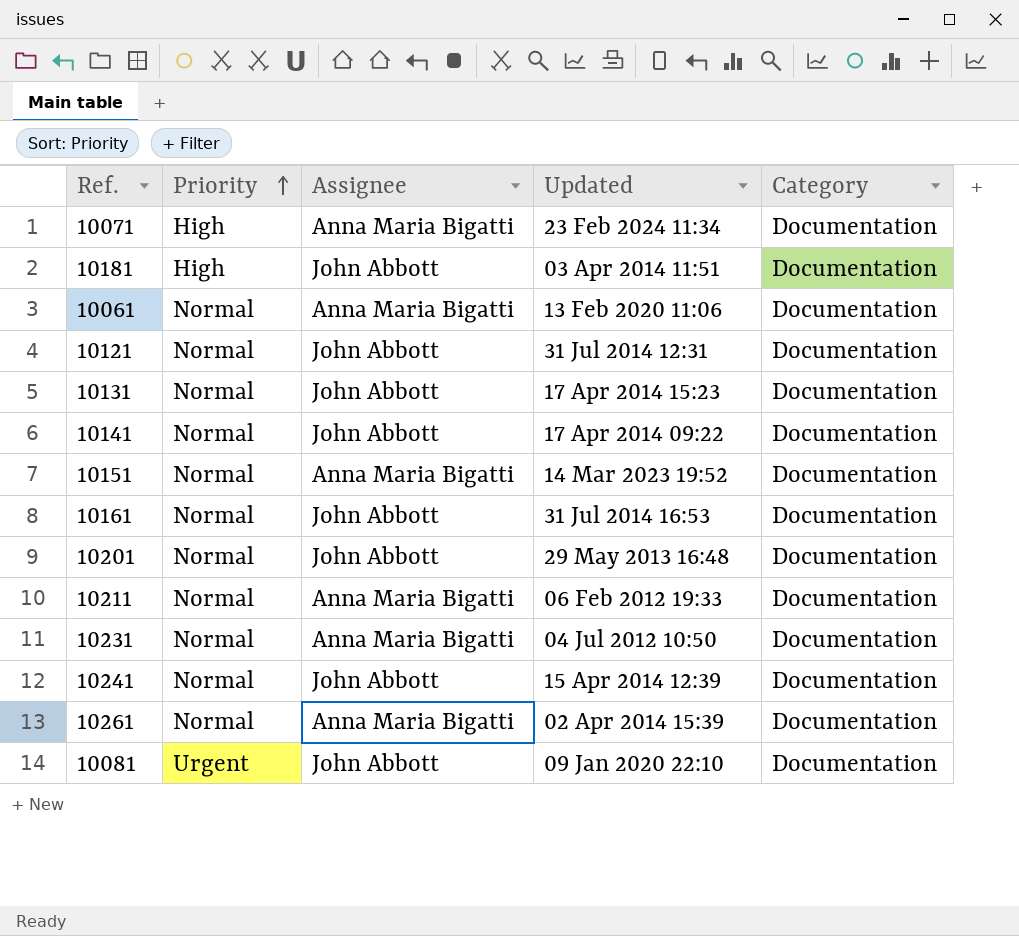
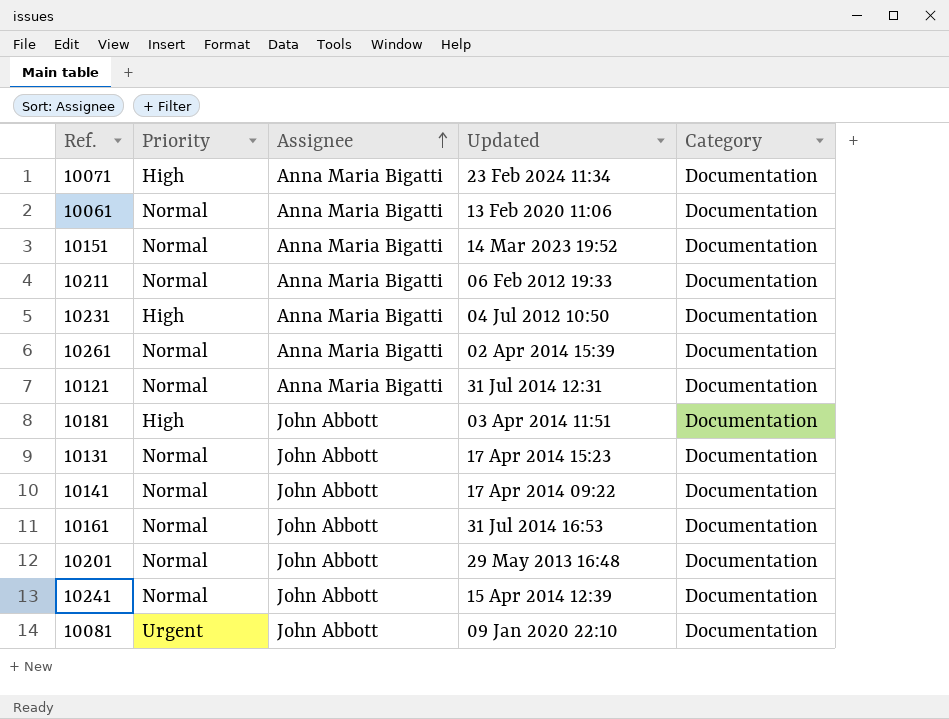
row order: Priority ascending -> Assignee ascending
10231 | Priority: Normal -> High
10121 | Assignee: John Abbott -> Anna Maria Bigatti

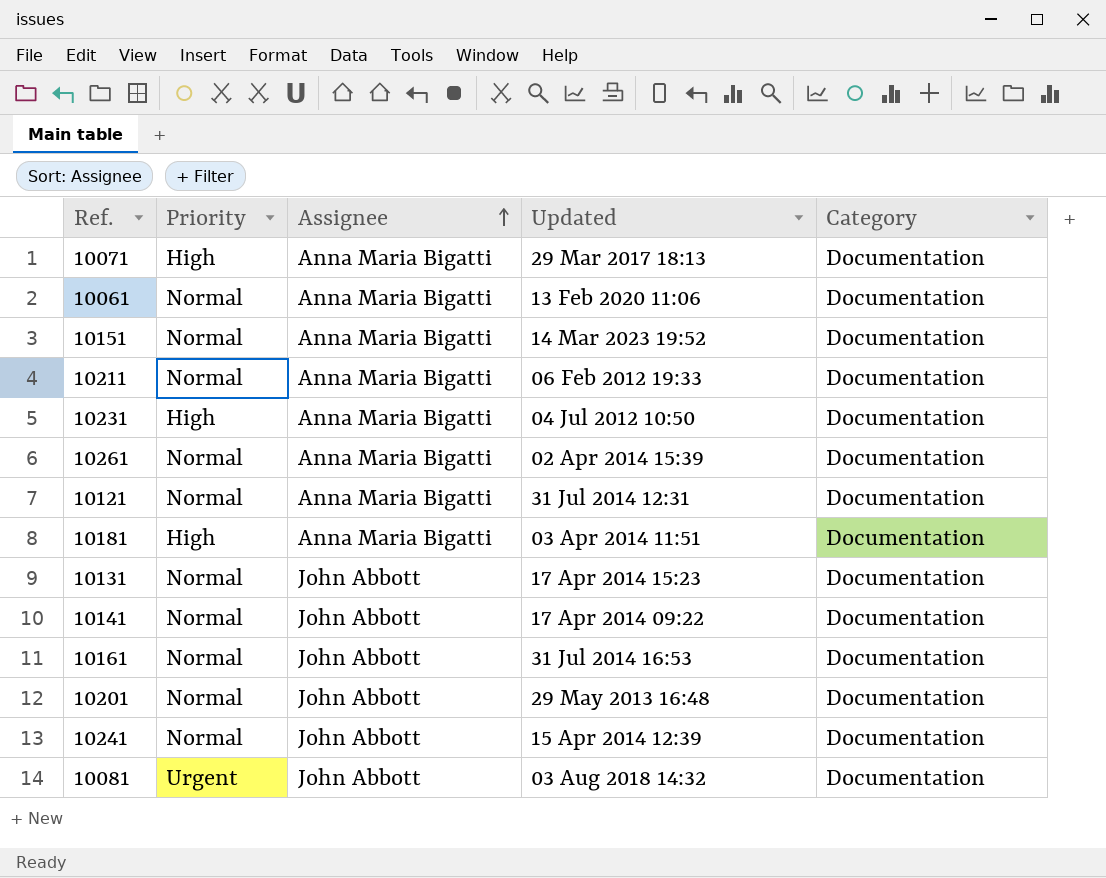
10071 | Updated: 23 Feb 2024 11:34 -> 29 Mar 2017 18:13
10181 | Assignee: John Abbott -> Anna Maria Bigatti
10081 | Updated: 09 Jan 2020 22:10 -> 03 Aug 2018 14:32

